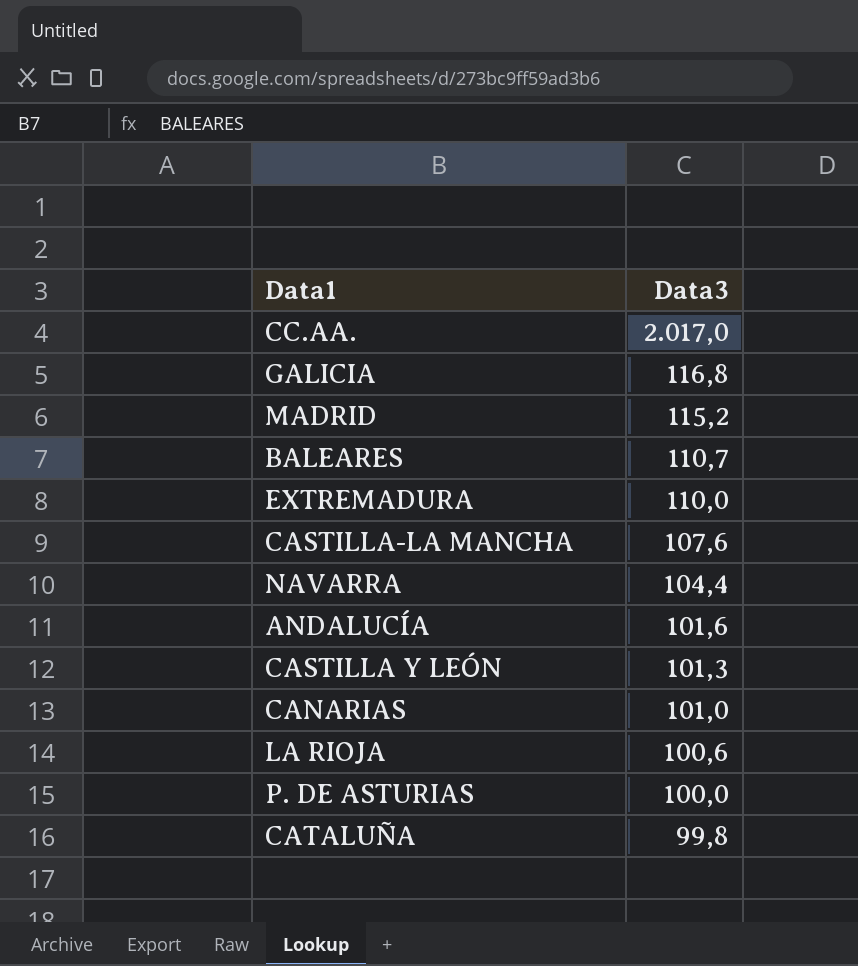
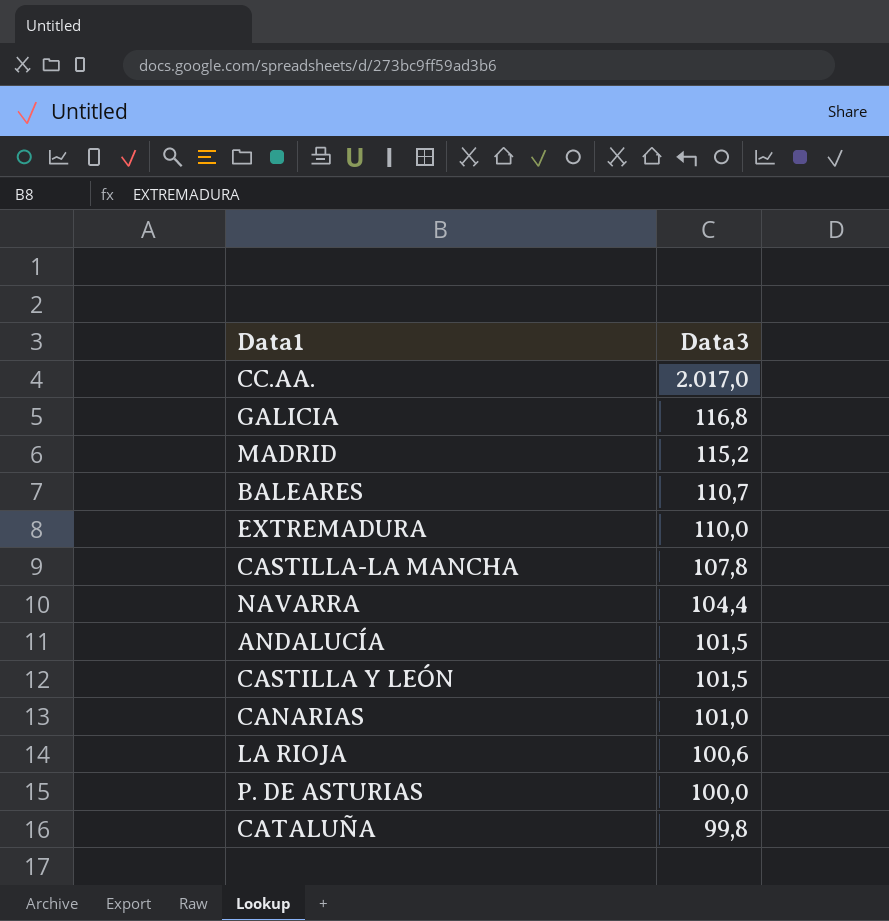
CASTILLA-LA MANCHA | Data3: 107,6 -> 107,8
ANDALUCÍA | Data3: 101,6 -> 101,5
CASTILLA Y LEÓN | Data3: 101,3 -> 101,5

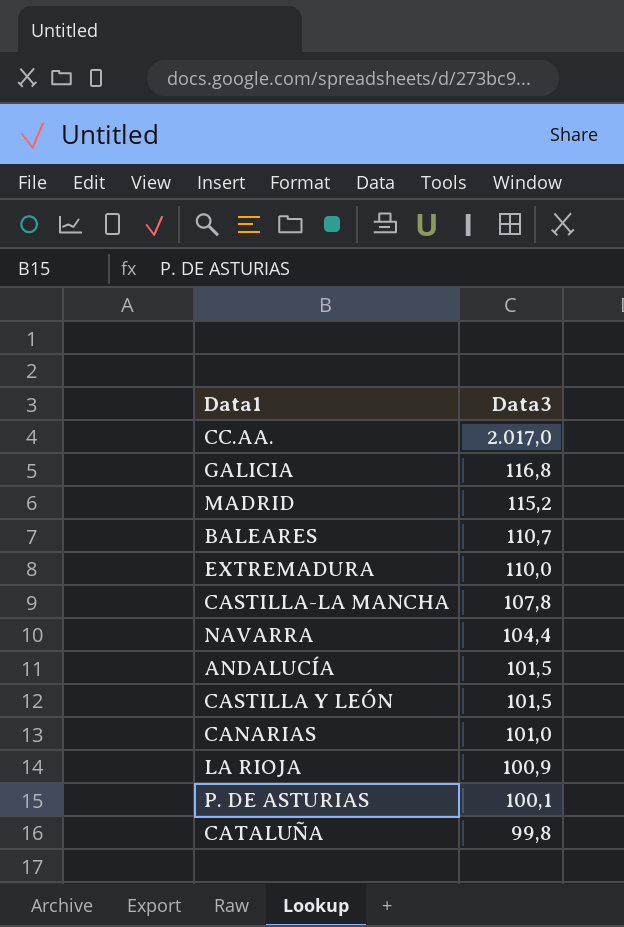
LA RIOJA | Data3: 100,6 -> 100,9
P. DE ASTURIAS | Data3: 100,0 -> 100,1

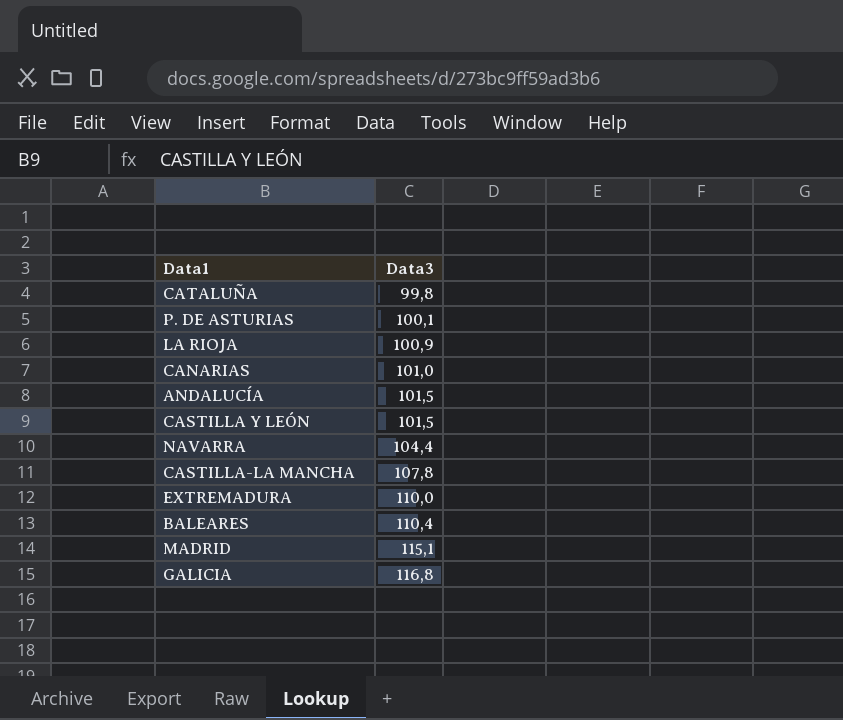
row order: Data3 descending -> Data3 ascending
row CC.AA.: 2.017,0 -> none
BALEARES | Data3: 110,7 -> 110,4
MADRID | Data3: 115,2 -> 115,1

